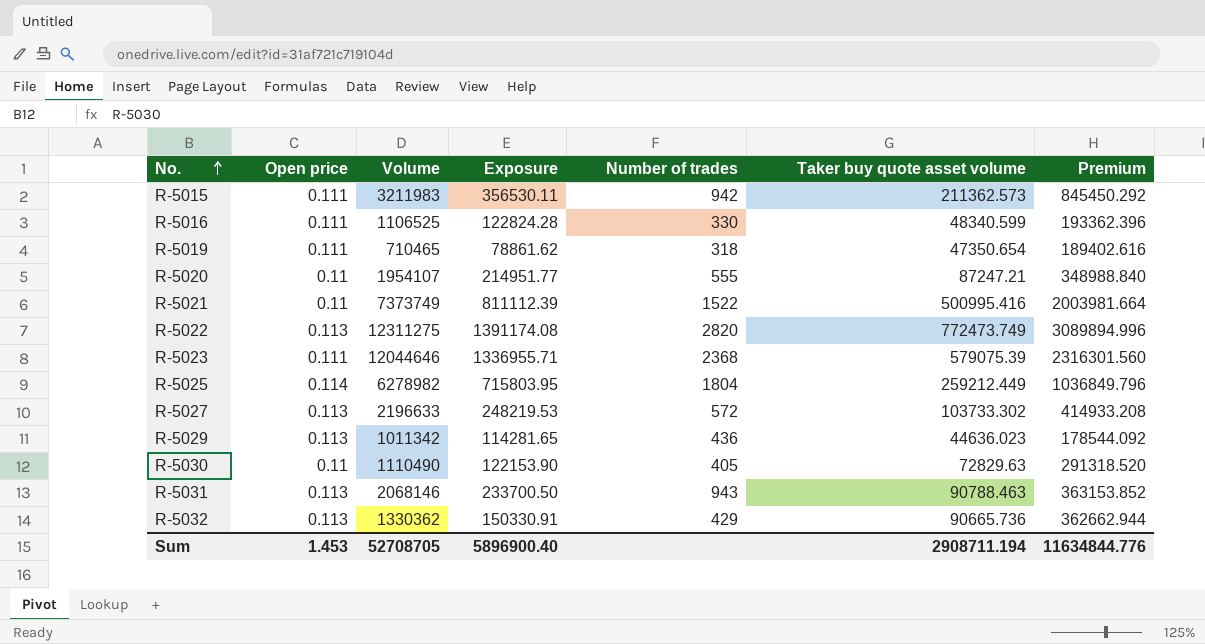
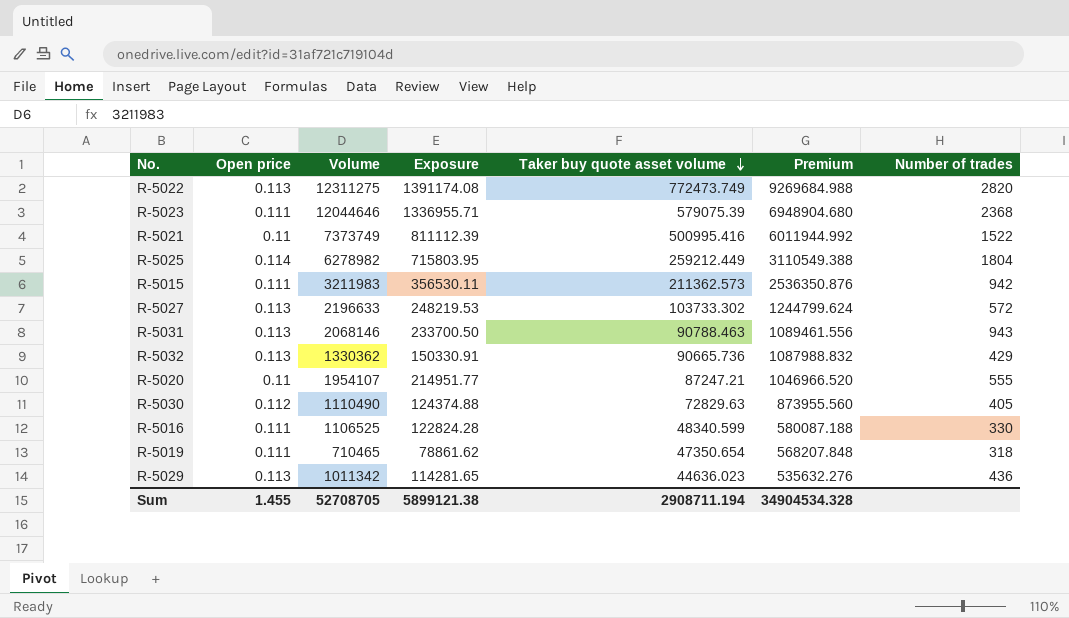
row order: No. ascending -> Taker buy quote asset volume descending
column Premium | formula: [Taker buy quote asset volume] * 4 -> [Taker buy quote asset volume] * 12
column Number of trades | position: 5 -> 7
R-5030 | Open price: 0.11 -> 0.112
R-5030 | Exposure: 122153.90 -> 124374.88
Sum | Open price: 1.453 -> 1.455
Sum | Exposure: 5896900.40 -> 5899121.38
Sum | Premium: 11634844.776 -> 34904534.328

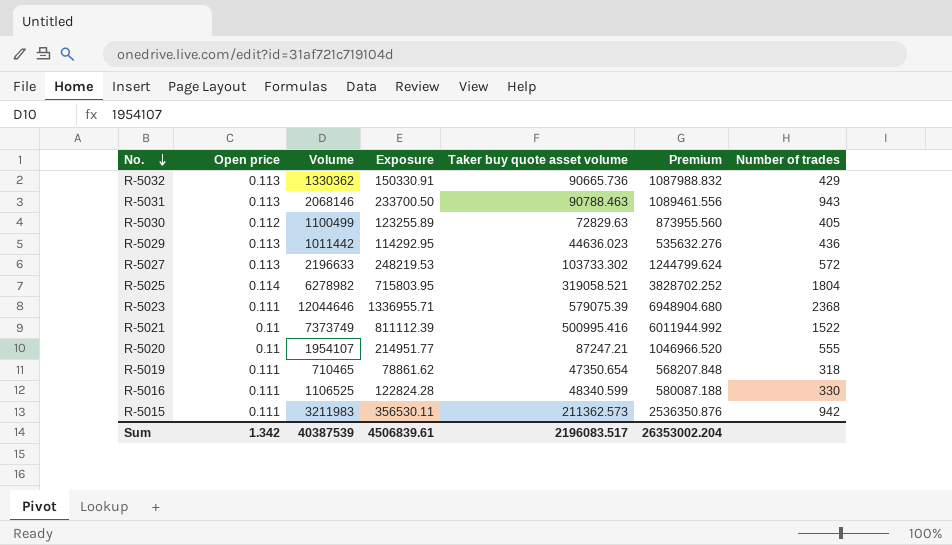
row order: Taker buy quote asset volume descending -> No. descending
row R-5022: 0.113 | 12311275 | 1391174.08 | 772473.749 | 9269684.988 | 2820 -> none
R-5030 | Volume: 1110490 -> 1100499
R-5030 | Exposure: 124374.88 -> 123255.89
R-5029 | Volume: 1011342 -> 1011442
R-5029 | Exposure: 114281.65 -> 114292.95
R-5025 | Taker buy quote asset volume: 259212.449 -> 319058.521
R-5025 | Premium: 3110549.388 -> 3828702.252
Sum | Open price: 1.455 -> 1.342
Sum | Volume: 52708705 -> 40387539
Sum | Exposure: 5899121.38 -> 4506839.61
Sum | Taker buy quote asset volume: 2908711.194 -> 2196083.517
Sum | Premium: 34904534.328 -> 26353002.204

